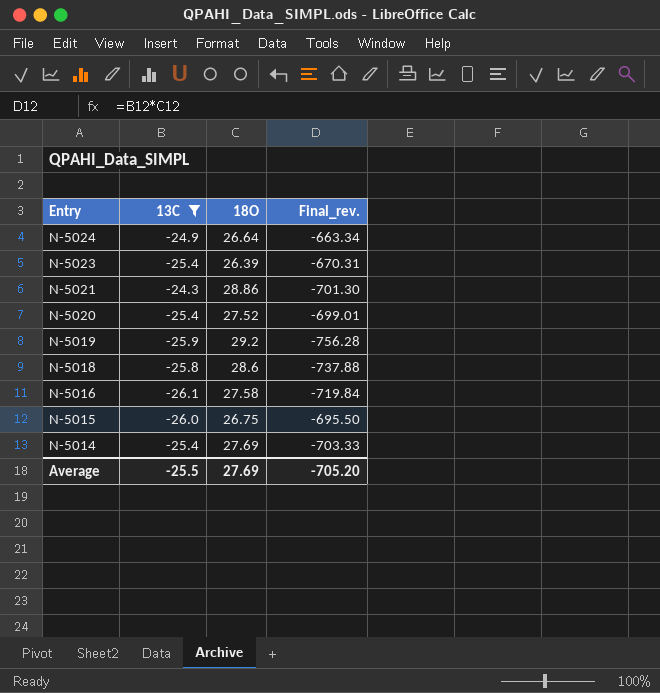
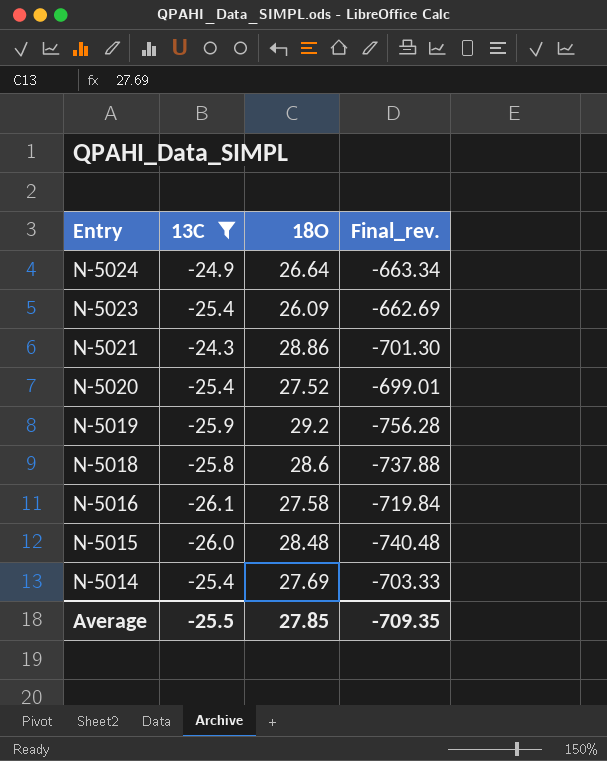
N-5023 | 18O: 26.39 -> 26.09
N-5023 | Final_rev.: -670.31 -> -662.69
N-5015 | 18O: 26.75 -> 28.48
N-5015 | Final_rev.: -695.50 -> -740.48
Average | 18O: 27.69 -> 27.85
Average | Final_rev.: -705.20 -> -709.35

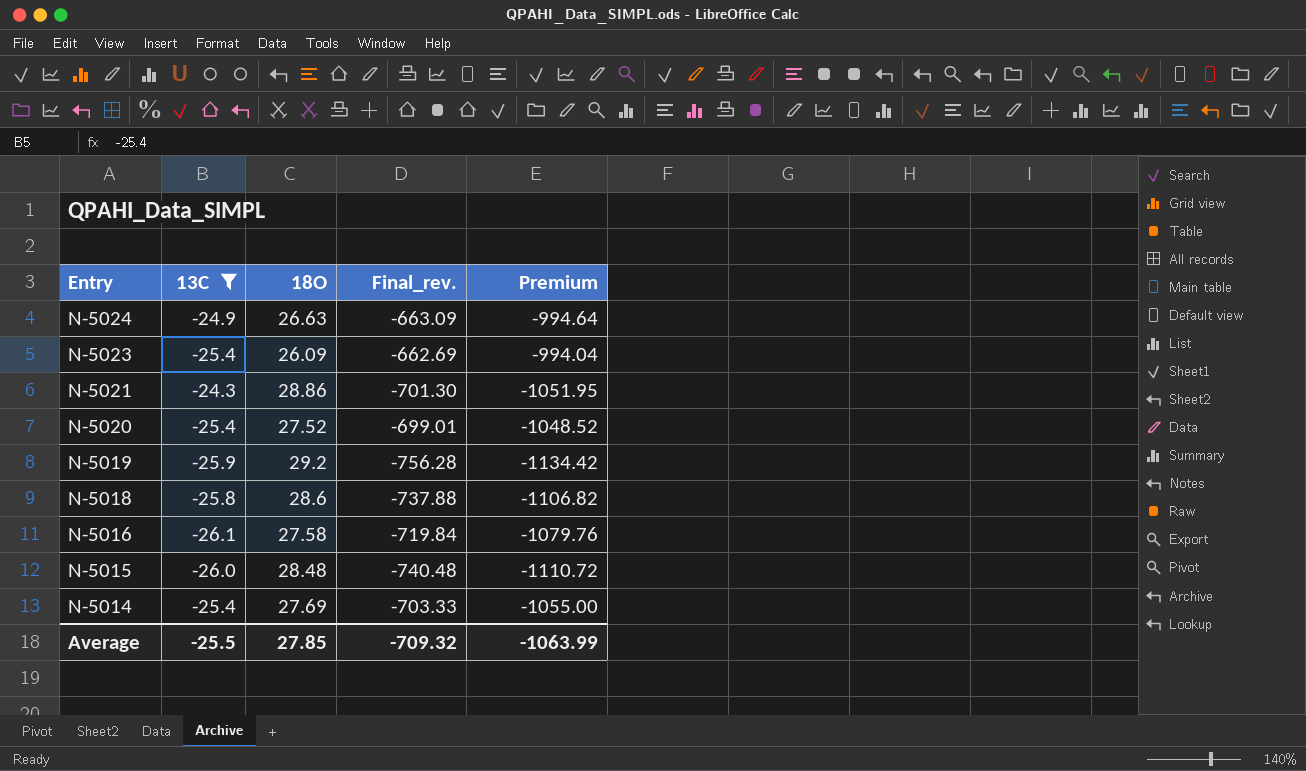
column Premium | formula: none -> [Final_rev.] * 1.5
N-5024 | 18O: 26.64 -> 26.63
N-5024 | Final_rev.: -663.34 -> -663.09
Average | Final_rev.: -709.35 -> -709.32

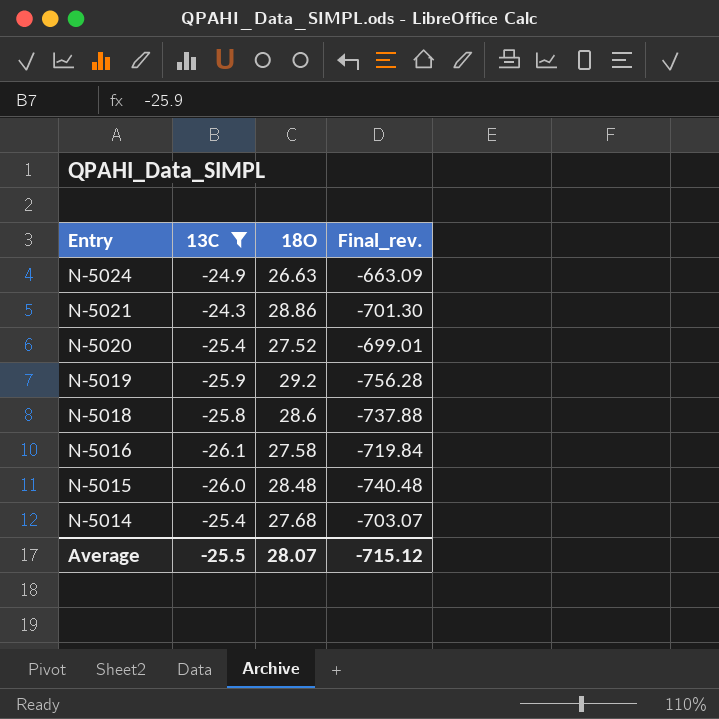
column Premium | formula: [Final_rev.] * 1.5 -> none
row N-5023: -25.4 | 26.09 | -662.69 | -994.04 -> none
N-5014 | 18O: 27.69 -> 27.68
N-5014 | Final_rev.: -703.33 -> -703.07
Average | 18O: 27.85 -> 28.07
Average | Final_rev.: -709.32 -> -715.12

